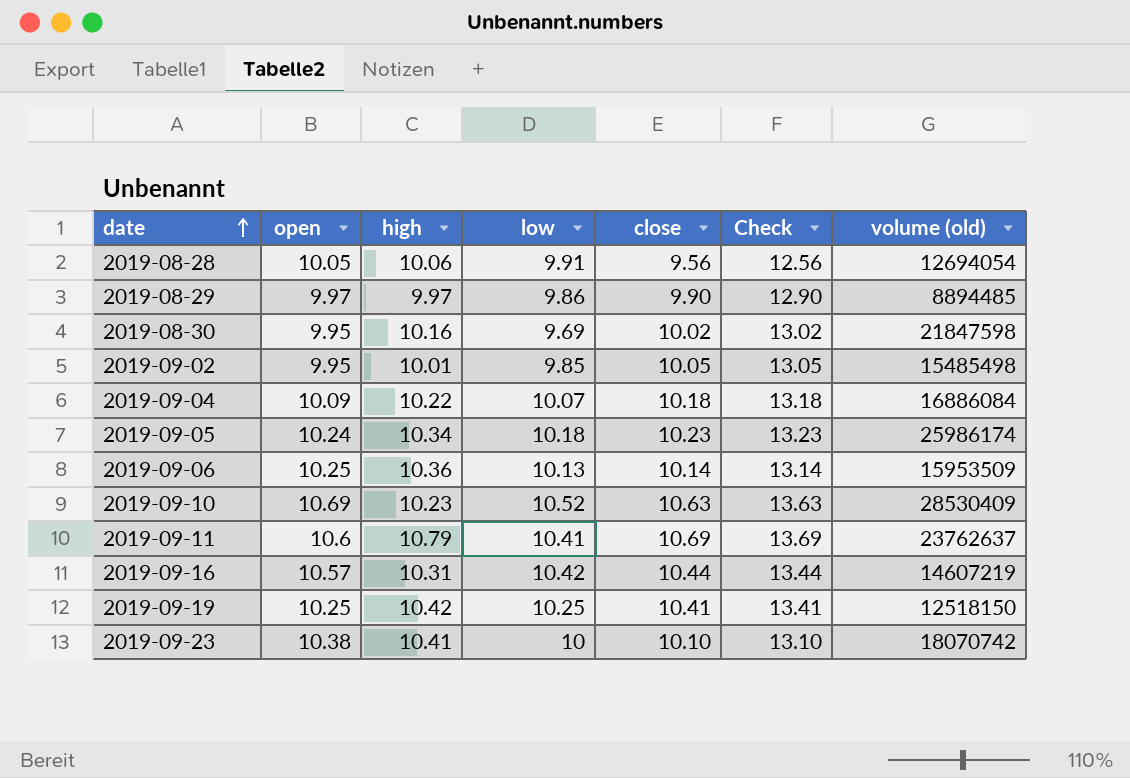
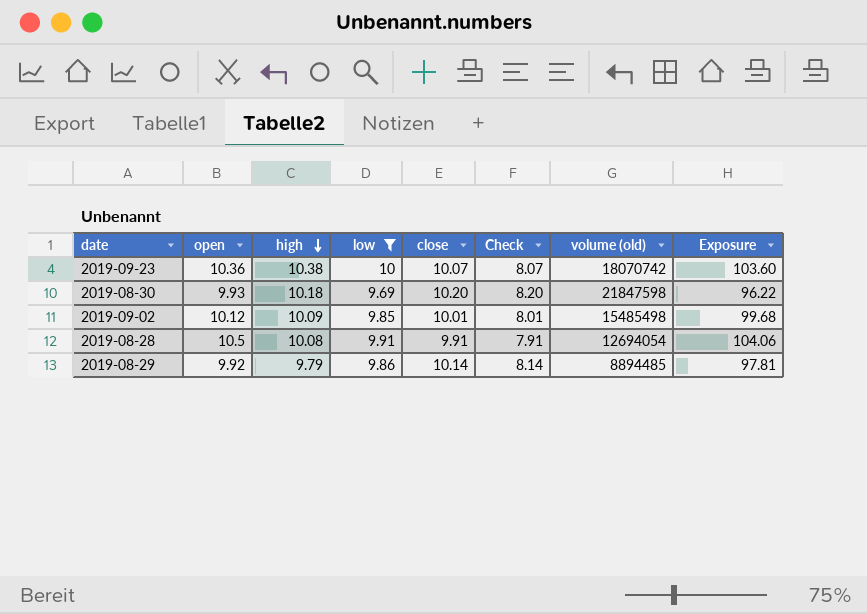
filter: none -> low <= 10
row order: date ascending -> high descending
column Check | formula: [close] + 3 -> [close] - 2
column Exposure | formula: none -> [open] * [low]
2019-09-23 | open: 10.38 -> 10.36
2019-09-23 | high: 10.41 -> 10.38
2019-09-23 | close: 10.10 -> 10.07
2019-08-30 | open: 9.95 -> 9.93
2019-08-30 | high: 10.16 -> 10.18
2019-08-30 | close: 10.02 -> 10.20
2019-09-02 | open: 9.95 -> 10.12
2019-09-02 | high: 10.01 -> 10.09
2019-09-02 | close: 10.05 -> 10.01
2019-08-28 | open: 10.05 -> 10.5
2019-08-28 | high: 10.06 -> 10.08
2019-08-28 | close: 9.56 -> 9.91
2019-08-29 | open: 9.97 -> 9.92
2019-08-29 | high: 9.97 -> 9.79
2019-08-29 | close: 9.90 -> 10.14

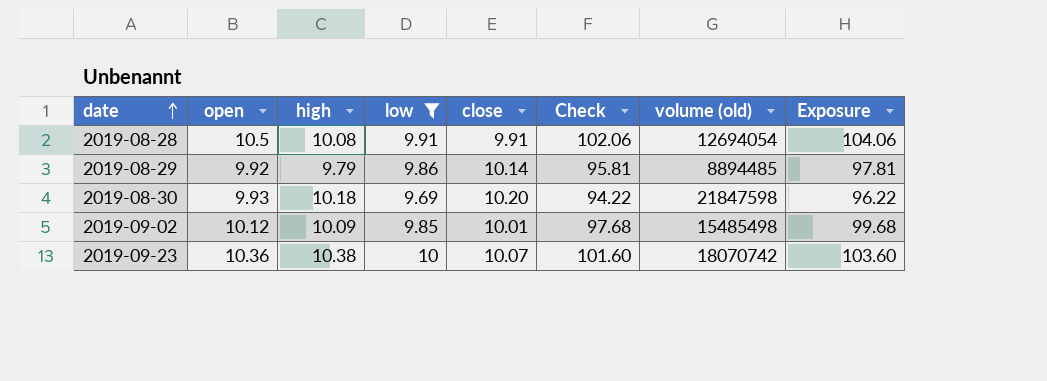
row order: high descending -> date ascending
column Check | formula: [close] - 2 -> [Exposure] - 2

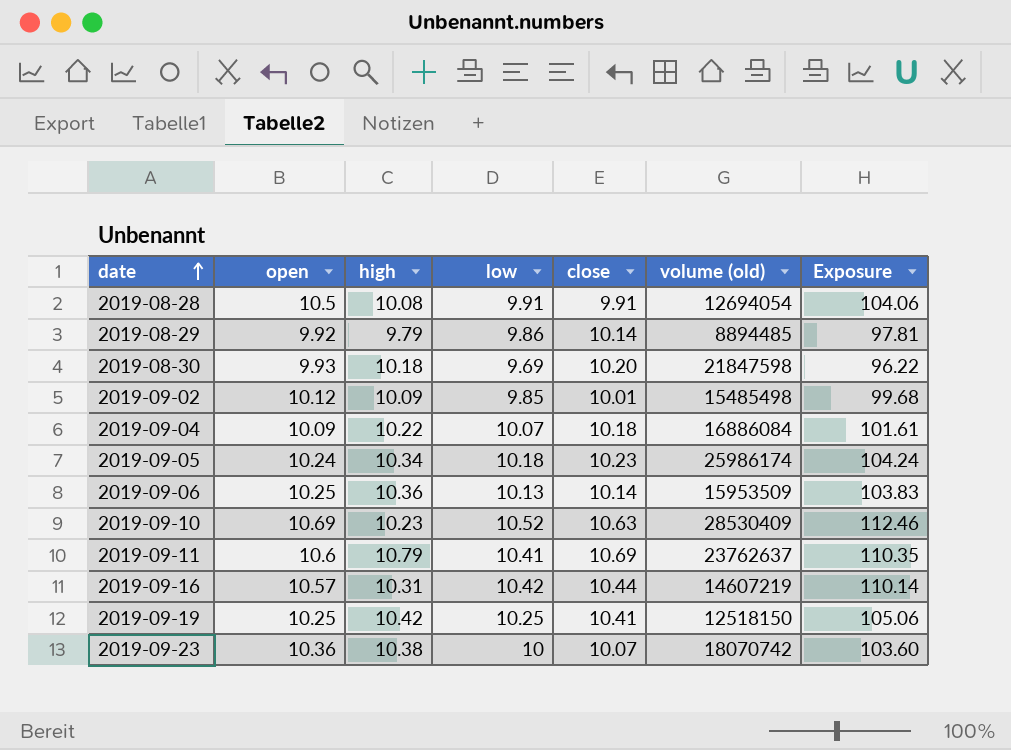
filter: low <= 10 -> none
column Check | formula: [Exposure] - 2 -> none

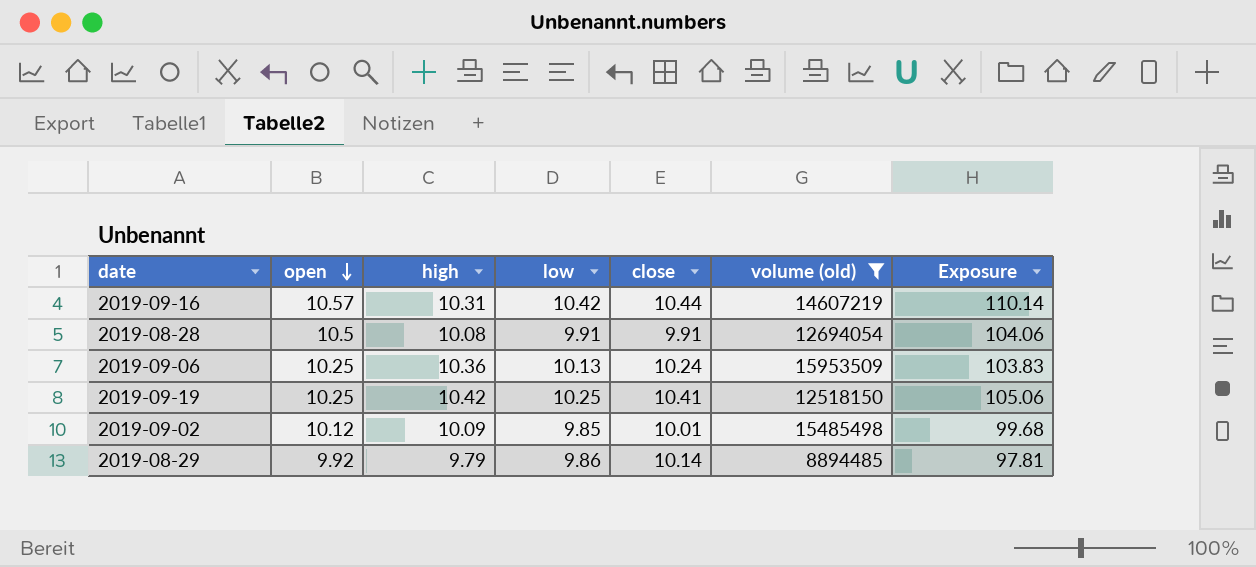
filter: none -> volume (old) <= 15953509
row order: date ascending -> open descending
2019-09-06 | close: 10.14 -> 10.24

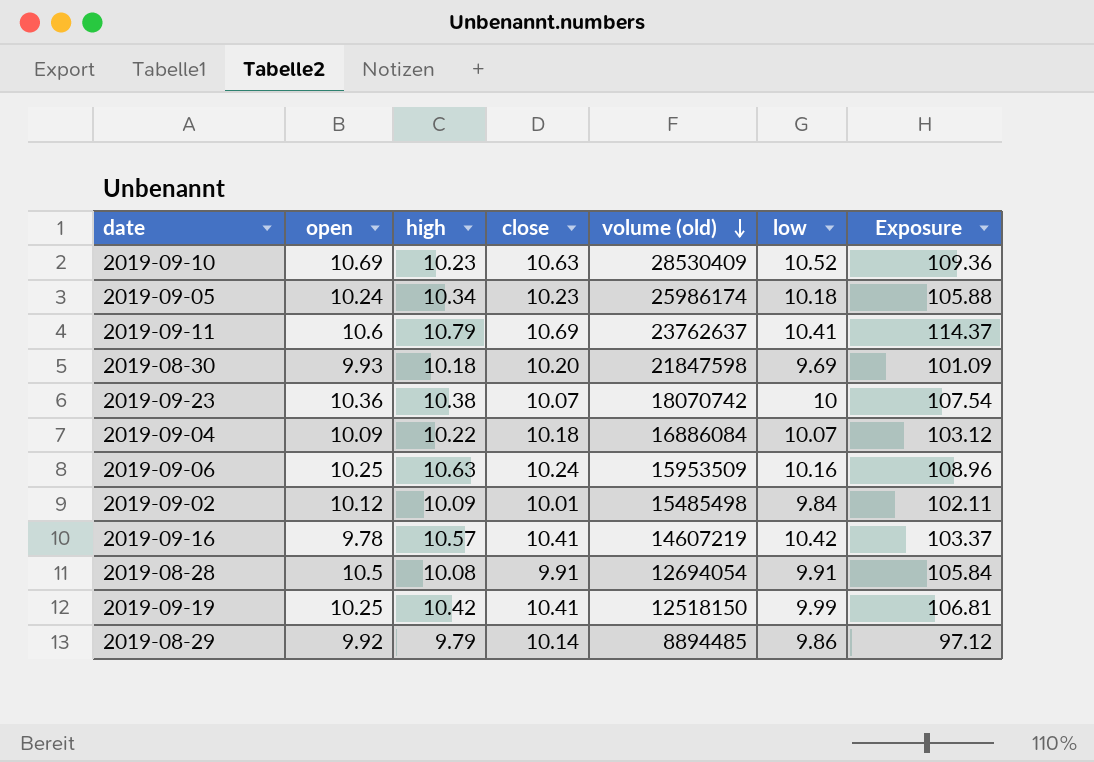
filter: volume (old) <= 15953509 -> none
row order: open descending -> volume (old) descending
column low | position: 4 -> 6
column Exposure | formula: [open] * [low] -> [open] * [high]
2019-09-06 | high: 10.36 -> 10.63
2019-09-06 | low: 10.13 -> 10.16
2019-09-02 | low: 9.85 -> 9.84
2019-09-16 | open: 10.57 -> 9.78
2019-09-16 | high: 10.31 -> 10.57
2019-09-16 | close: 10.44 -> 10.41
2019-09-19 | low: 10.25 -> 9.99

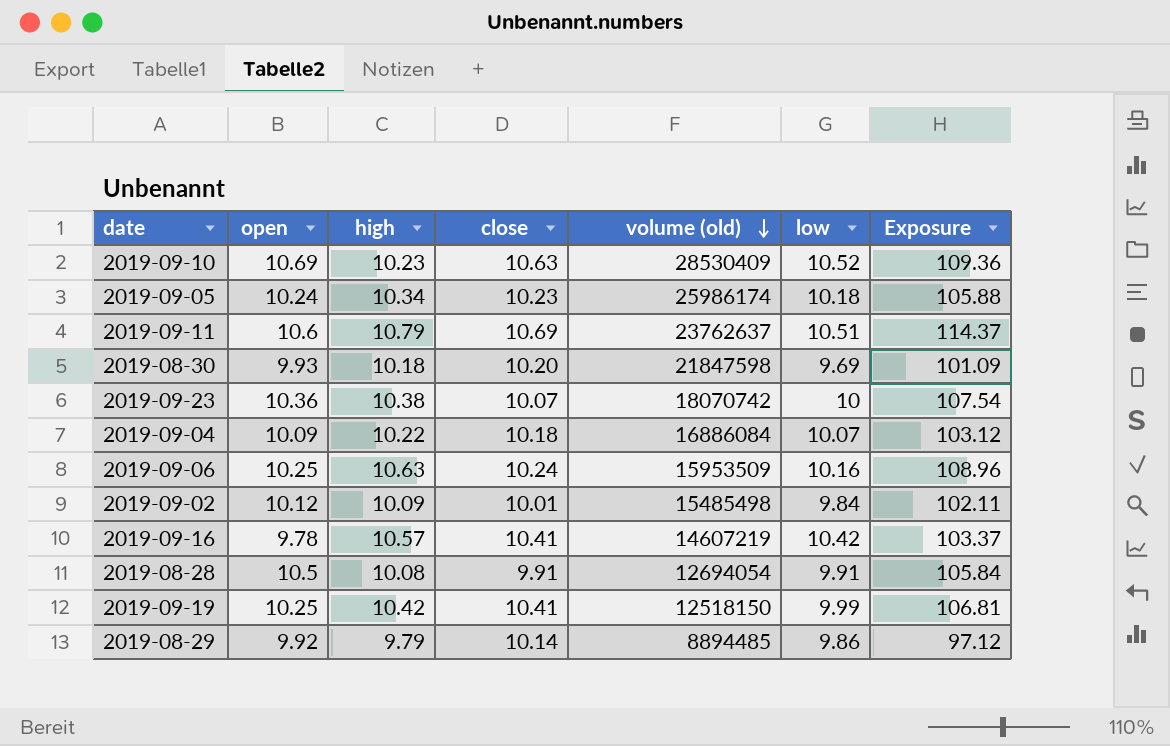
2019-09-11 | low: 10.41 -> 10.51

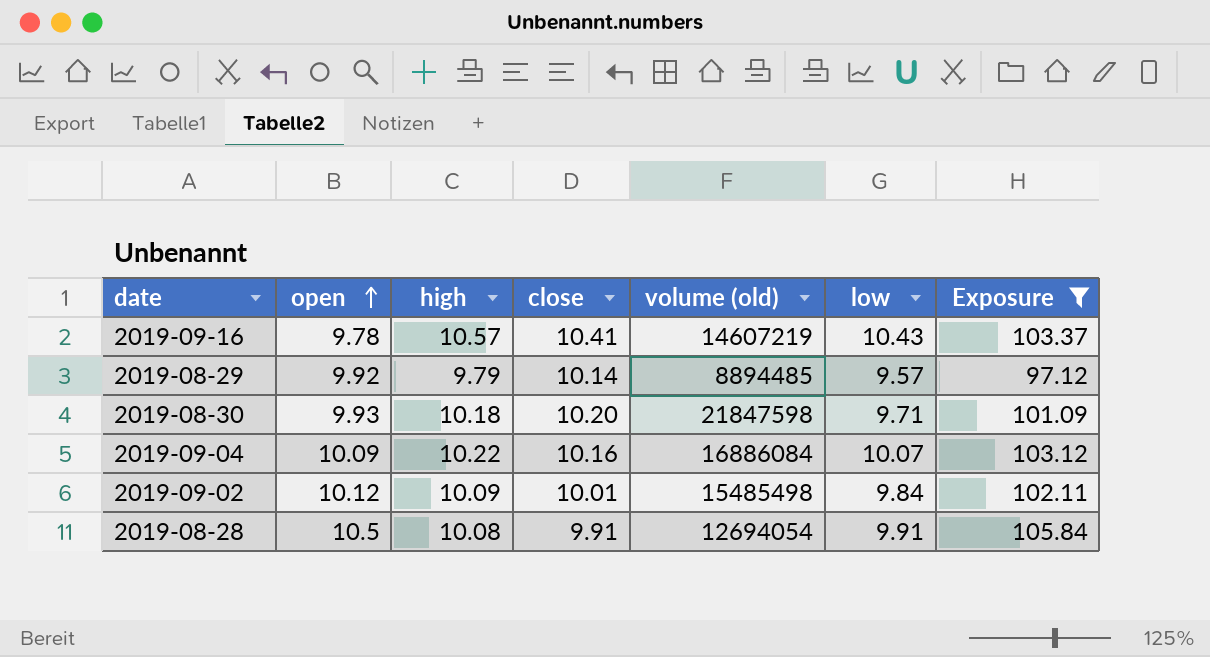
filter: none -> Exposure <= 105.84
row order: volume (old) descending -> open ascending
2019-09-16 | low: 10.42 -> 10.43
2019-08-29 | low: 9.86 -> 9.57
2019-08-30 | low: 9.69 -> 9.71
2019-09-04 | close: 10.18 -> 10.16

